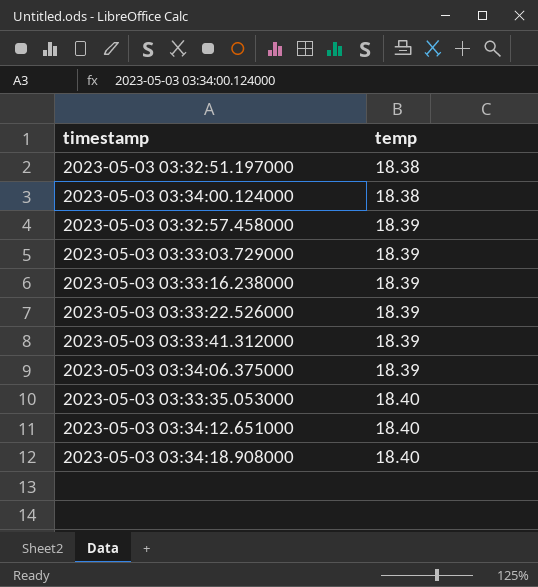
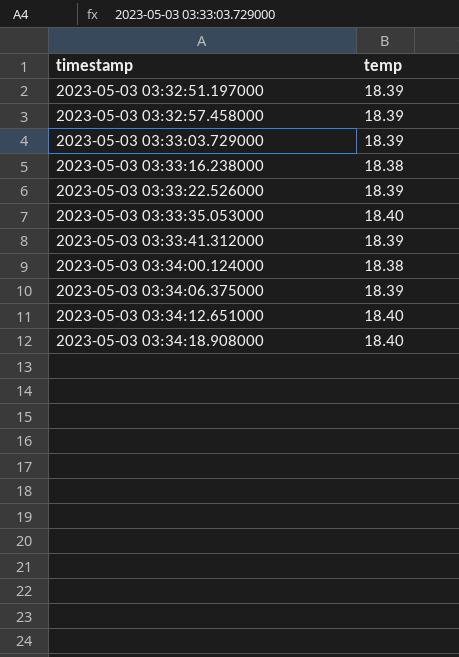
row order: temp ascending -> timestamp ascending
2023-05-03 03:32:51.197000 | temp: 18.38 -> 18.39
2023-05-03 03:33:16.238000 | temp: 18.39 -> 18.38

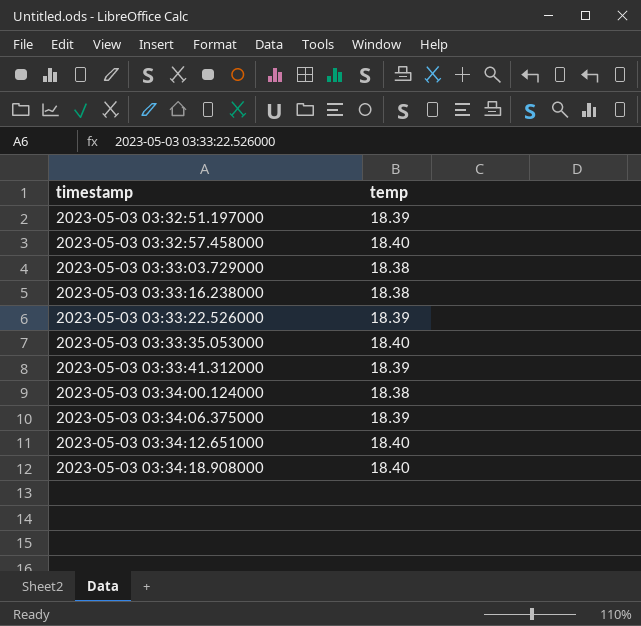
2023-05-03 03:32:57.458000 | temp: 18.39 -> 18.40
2023-05-03 03:33:03.729000 | temp: 18.39 -> 18.38

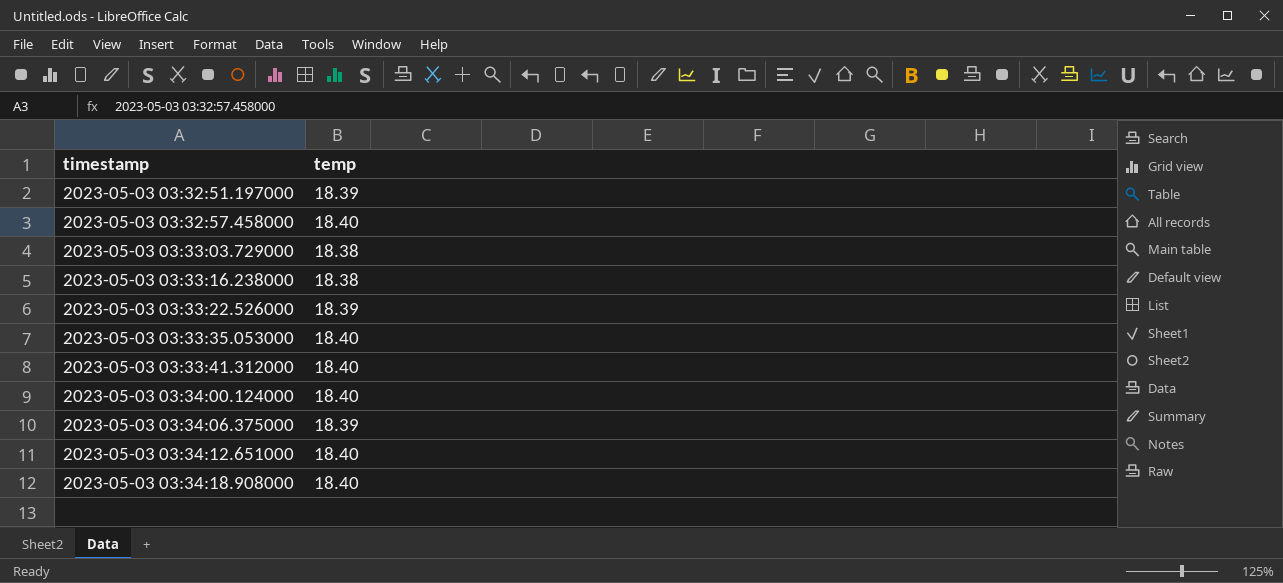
2023-05-03 03:33:41.312000 | temp: 18.39 -> 18.40
2023-05-03 03:34:00.124000 | temp: 18.38 -> 18.40

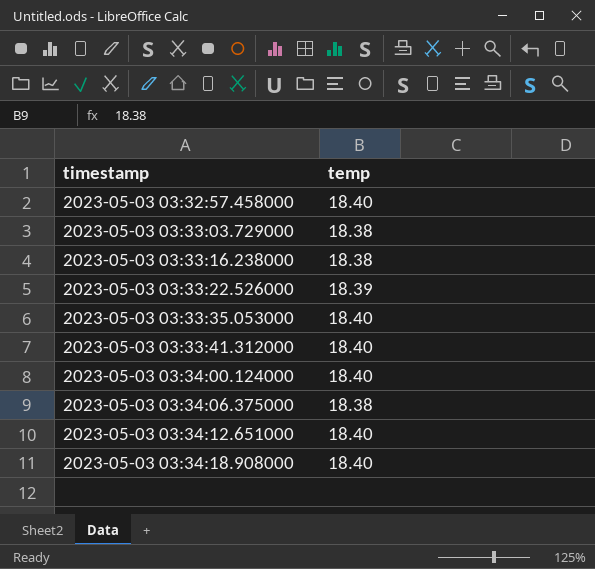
row 2023-05-03 03:32:51.197000: 18.39 -> none
2023-05-03 03:34:06.375000 | temp: 18.39 -> 18.38

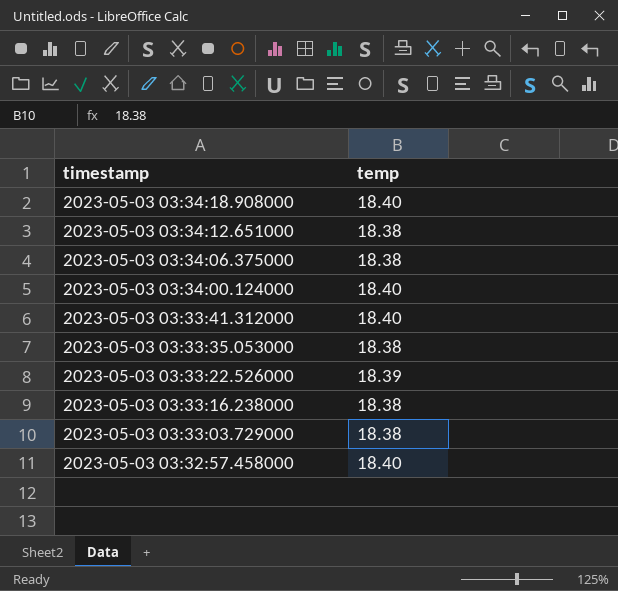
row order: timestamp ascending -> timestamp descending
2023-05-03 03:34:12.651000 | temp: 18.40 -> 18.38
2023-05-03 03:33:35.053000 | temp: 18.40 -> 18.38

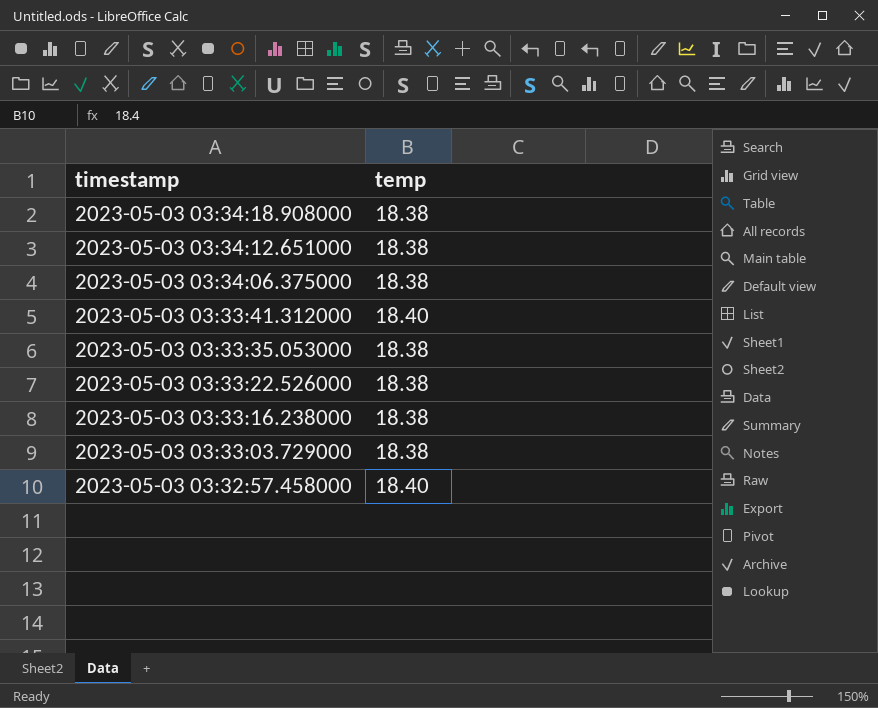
row 2023-05-03 03:34:00.124000: 18.40 -> none
2023-05-03 03:34:18.908000 | temp: 18.40 -> 18.38
2023-05-03 03:33:22.526000 | temp: 18.39 -> 18.38

